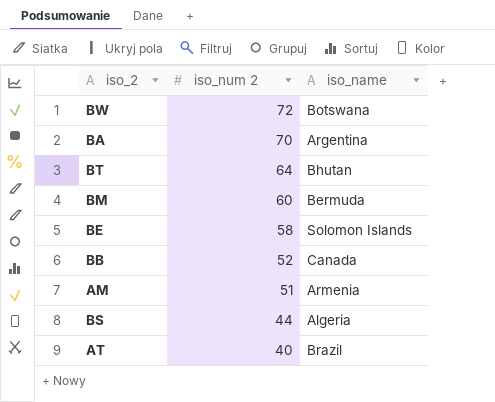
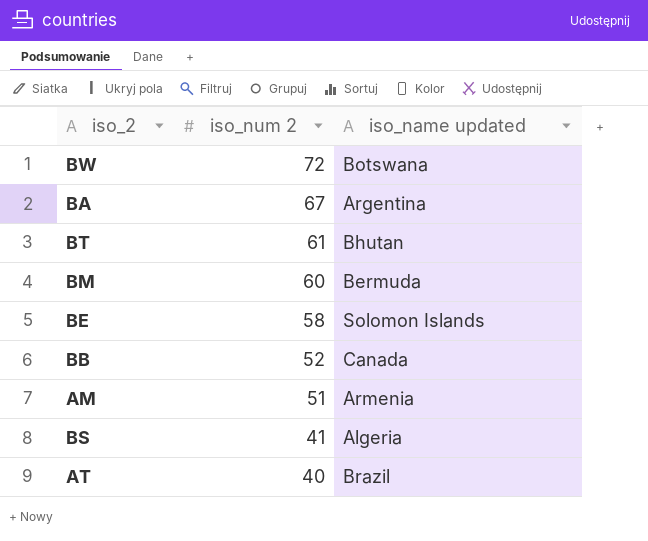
column name: iso_name -> iso_name updated
BA | iso_num 2: 70 -> 67
BT | iso_num 2: 64 -> 61
BS | iso_num 2: 44 -> 41

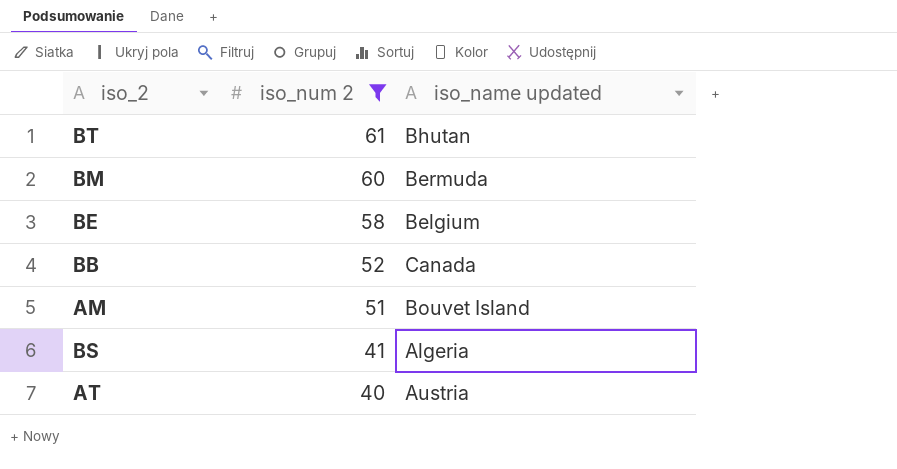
filter: none -> iso_num 2 <= 61
BE | iso_name updated: Solomon Islands -> Belgium
AM | iso_name updated: Armenia -> Bouvet Island
AT | iso_name updated: Brazil -> Austria

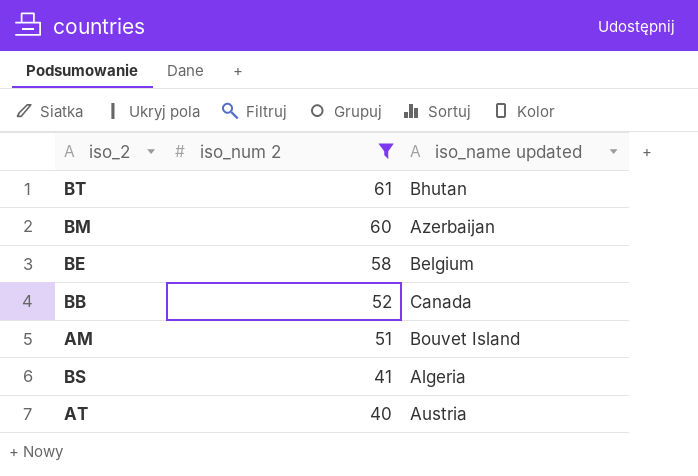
BM | iso_name updated: Bermuda -> Azerbaijan

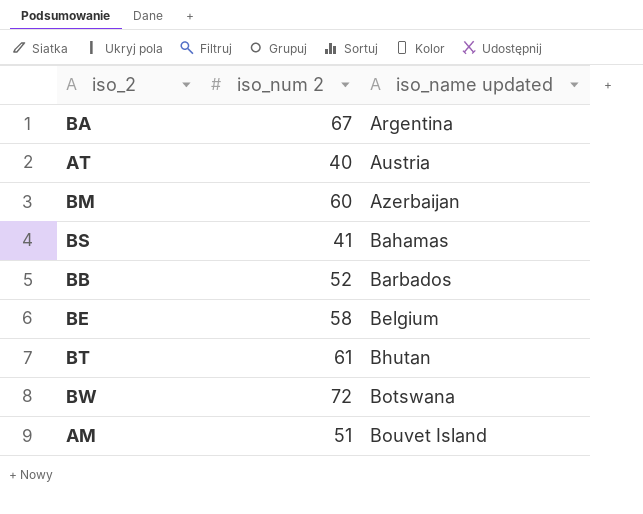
filter: iso_num 2 <= 61 -> none
row order: iso_num 2 descending -> iso_name updated ascending
BS | iso_name updated: Algeria -> Bahamas
BB | iso_name updated: Canada -> Barbados

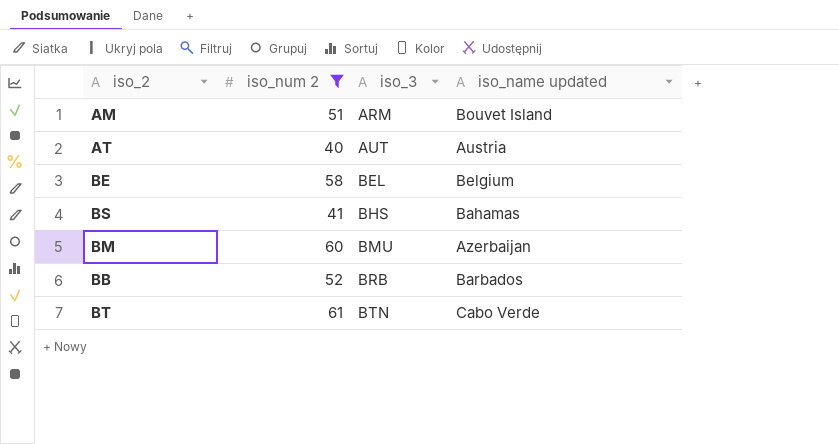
filter: none -> iso_num 2 <= 61
row order: iso_name updated ascending -> iso_3 ascending
column iso_3 | position: none -> 3
BT | iso_name updated: Bhutan -> Cabo Verde

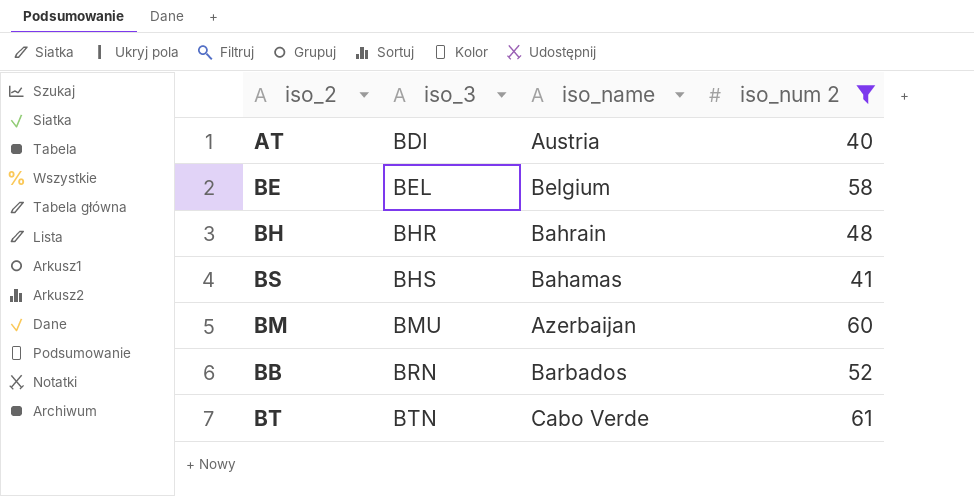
column name: iso_name updated -> iso_name
column iso_num 2 | position: 2 -> 4
row AM: 51 | ARM | Bouvet Island -> none
AT | iso_3: AUT -> BDI
row BH: none -> BHR | Bahrain | 48
BB | iso_3: BRB -> BRN

